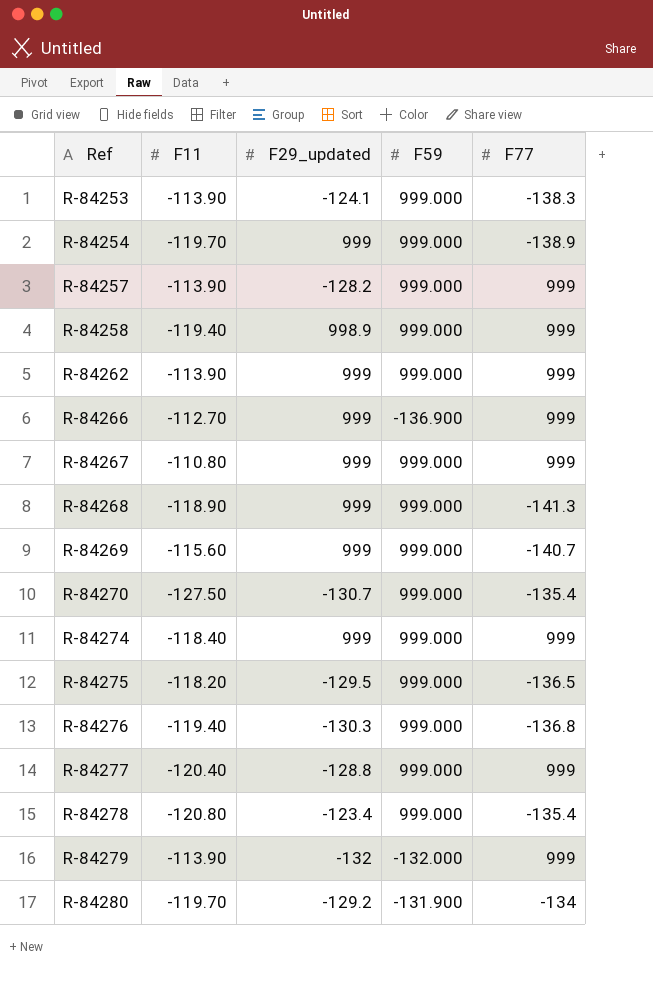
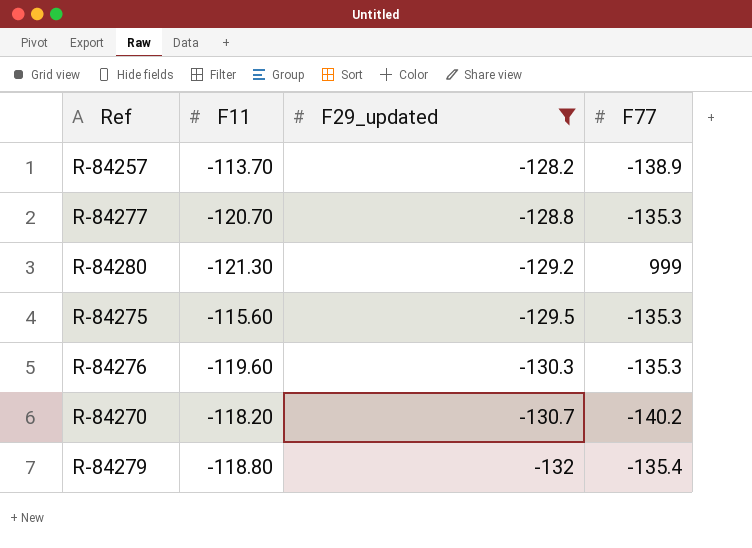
filter: none -> F29_updated <= -128.2
row order: Ref ascending -> F29_updated descending
column F59 | position: 4 -> none
R-84257 | F11: -113.90 -> -113.70
R-84257 | F77: 999 -> -138.9
R-84277 | F11: -120.40 -> -120.70
R-84277 | F77: 999 -> -135.3
R-84280 | F11: -119.70 -> -121.30
R-84280 | F77: -134 -> 999
R-84275 | F11: -118.20 -> -115.60
R-84275 | F77: -136.5 -> -135.3
R-84276 | F11: -119.40 -> -119.60
R-84276 | F77: -136.8 -> -135.3
R-84270 | F11: -127.50 -> -118.20
R-84270 | F77: -135.4 -> -140.2
R-84279 | F11: -113.90 -> -118.80
R-84279 | F77: 999 -> -135.4

